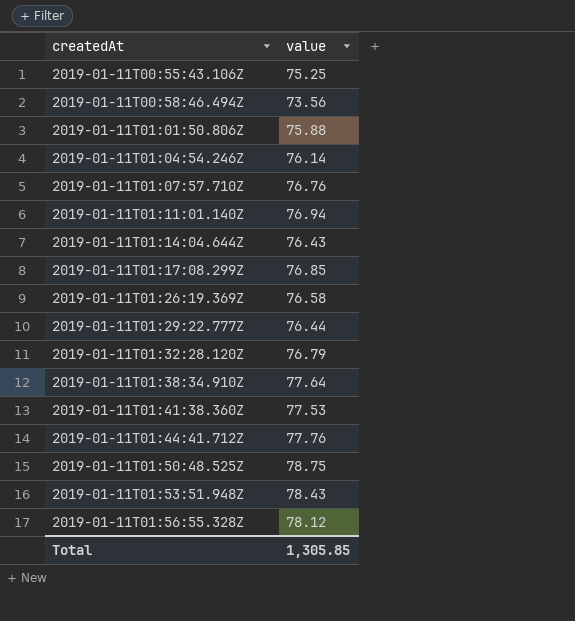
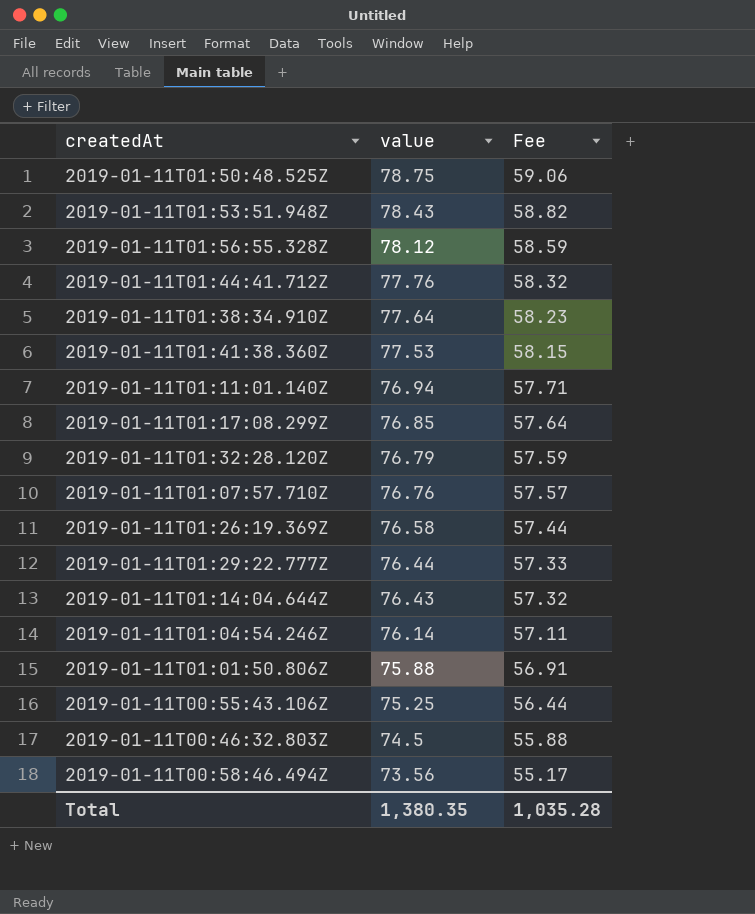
row order: createdAt ascending -> value descending
column Fee | formula: none -> [value] * 0.75
row 2019-01-11T00:46:32.803Z: none -> 74.5 | 55.88
Total | value: 1,305.85 -> 1,380.35

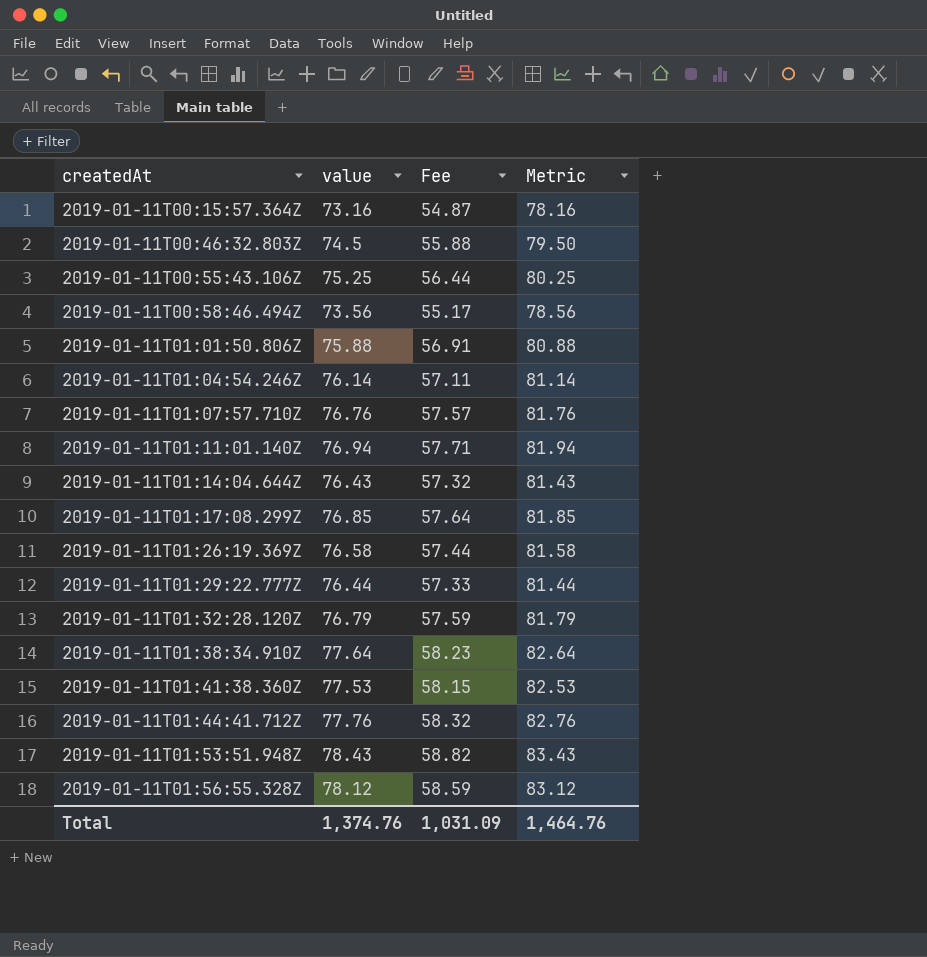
row order: value descending -> createdAt ascending
column Metric | formula: none -> [value] + 5
row 2019-01-11T01:50:48.525Z: 78.75 | 59.06 -> none
row 2019-01-11T00:15:57.364Z: none -> 73.16 | 54.87 | 78.16
Total | value: 1,380.35 -> 1,374.76
Total | Fee: 1,035.28 -> 1,031.09

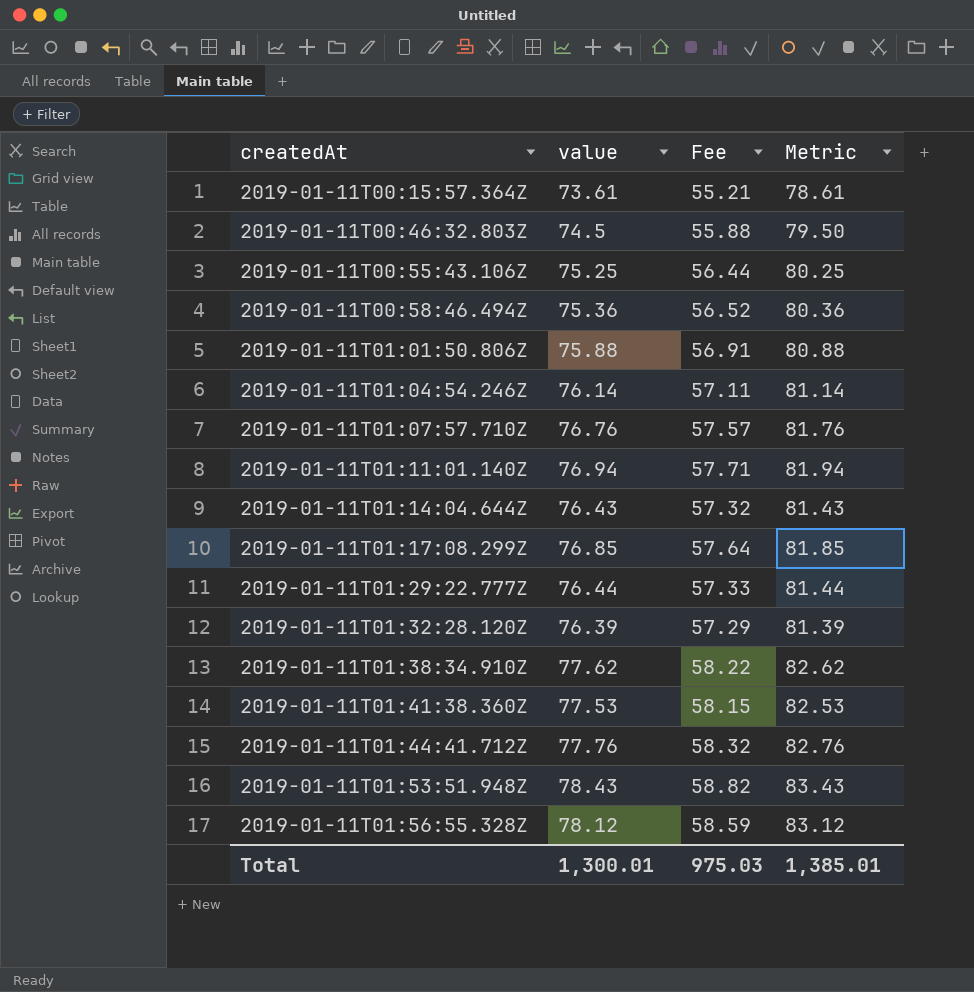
row 2019-01-11T01:26:19.369Z: 76.58 | 57.44 | 81.58 -> none
2019-01-11T00:15:57.364Z | value: 73.16 -> 73.61
2019-01-11T00:15:57.364Z | Fee: 54.87 -> 55.21
2019-01-11T00:15:57.364Z | Metric: 78.16 -> 78.61
2019-01-11T00:58:46.494Z | value: 73.56 -> 75.36
2019-01-11T00:58:46.494Z | Fee: 55.17 -> 56.52
2019-01-11T00:58:46.494Z | Metric: 78.56 -> 80.36
2019-01-11T01:32:28.120Z | value: 76.79 -> 76.39
2019-01-11T01:32:28.120Z | Fee: 57.59 -> 57.29
2019-01-11T01:32:28.120Z | Metric: 81.79 -> 81.39
2019-01-11T01:38:34.910Z | value: 77.64 -> 77.62
2019-01-11T01:38:34.910Z | Fee: 58.23 -> 58.22
2019-01-11T01:38:34.910Z | Metric: 82.64 -> 82.62
Total | value: 1,374.76 -> 1,300.01
Total | Fee: 1,031.09 -> 975.03
Total | Metric: 1,464.76 -> 1,385.01

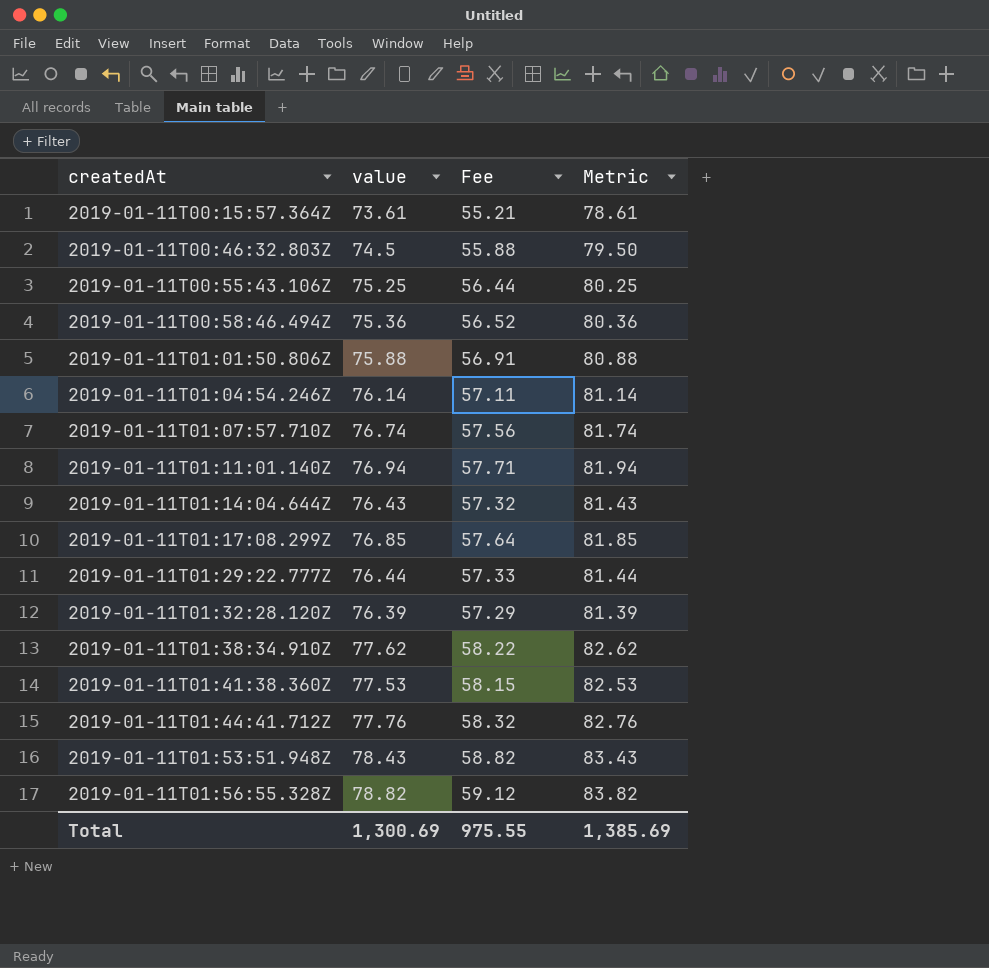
2019-01-11T01:07:57.710Z | value: 76.76 -> 76.74
2019-01-11T01:07:57.710Z | Fee: 57.57 -> 57.56
2019-01-11T01:07:57.710Z | Metric: 81.76 -> 81.74
2019-01-11T01:56:55.328Z | value: 78.12 -> 78.82
2019-01-11T01:56:55.328Z | Fee: 58.59 -> 59.12
2019-01-11T01:56:55.328Z | Metric: 83.12 -> 83.82
Total | value: 1,300.01 -> 1,300.69
Total | Fee: 975.03 -> 975.55
Total | Metric: 1,385.01 -> 1,385.69

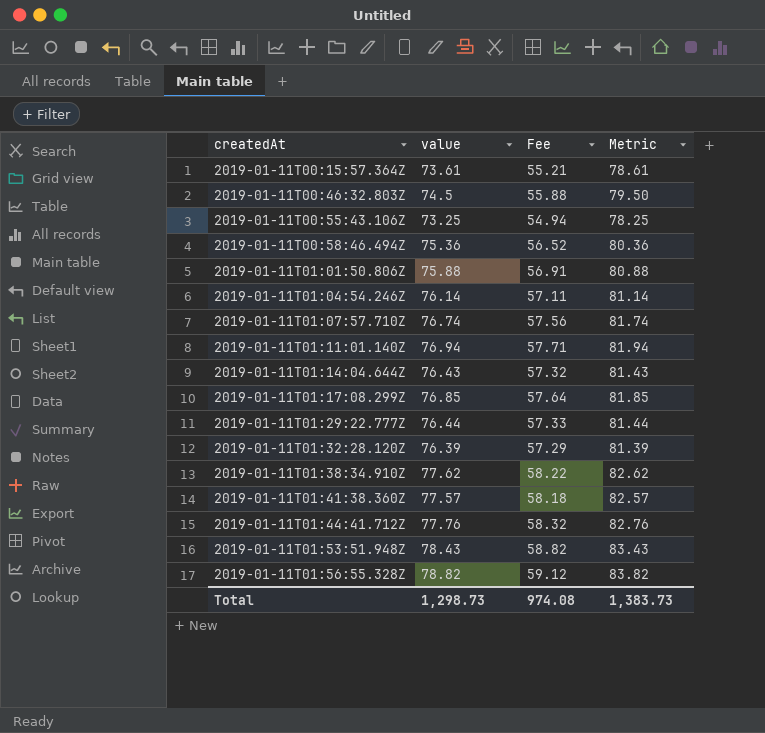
2019-01-11T00:55:43.106Z | value: 75.25 -> 73.25
2019-01-11T00:55:43.106Z | Fee: 56.44 -> 54.94
2019-01-11T00:55:43.106Z | Metric: 80.25 -> 78.25
2019-01-11T01:41:38.360Z | value: 77.53 -> 77.57
2019-01-11T01:41:38.360Z | Fee: 58.15 -> 58.18
2019-01-11T01:41:38.360Z | Metric: 82.53 -> 82.57
Total | value: 1,300.69 -> 1,298.73
Total | Fee: 975.55 -> 974.08
Total | Metric: 1,385.69 -> 1,383.73

